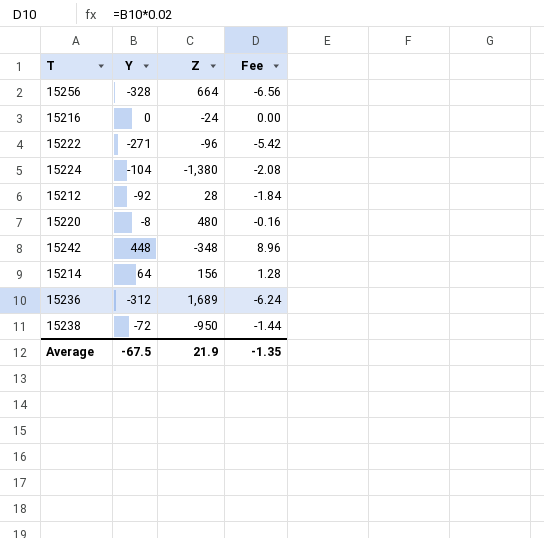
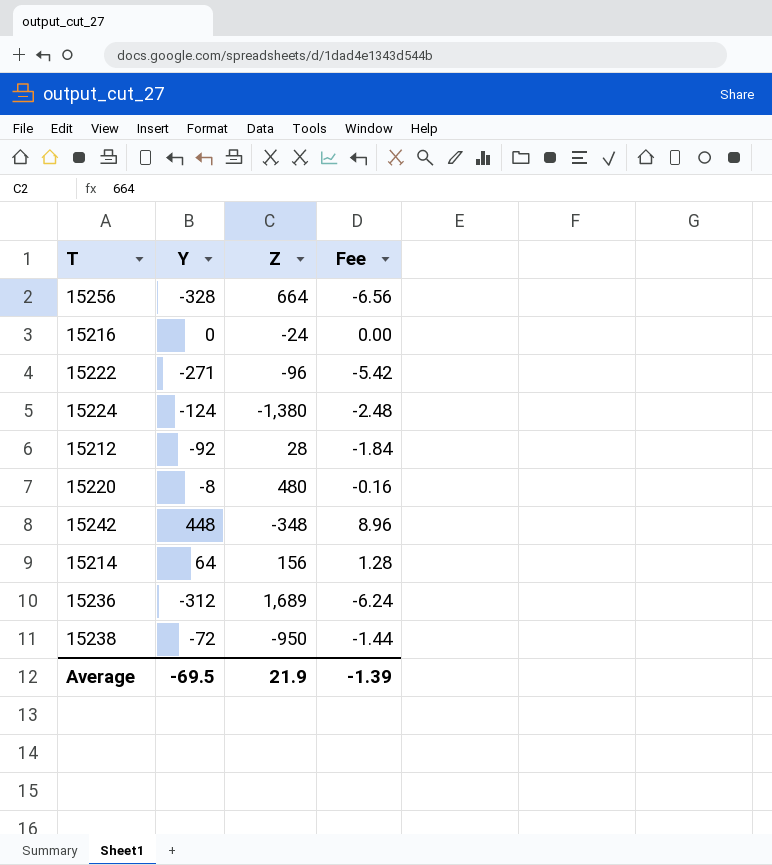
15224 | Y: -104 -> -124
15224 | Fee: -2.08 -> -2.48
Average | Y: -67.5 -> -69.5
Average | Fee: -1.35 -> -1.39

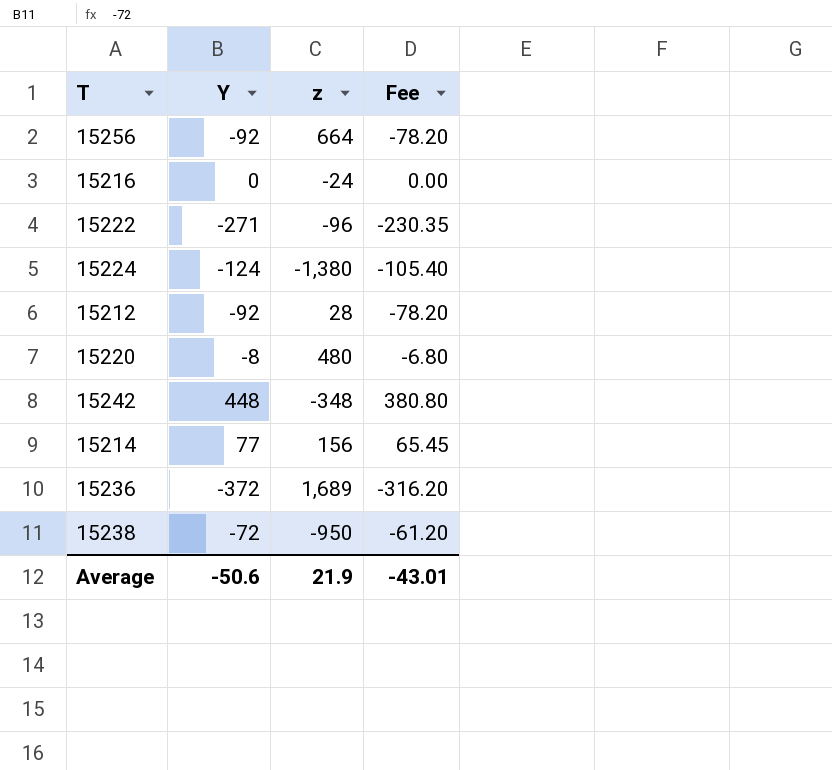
column name: Z -> z
column Fee | formula: [Y] * 0.02 -> [Y] * 0.85
15256 | Y: -328 -> -92
15214 | Y: 64 -> 77
15236 | Y: -312 -> -372
Average | Y: -69.5 -> -50.6
Average | Fee: -1.39 -> -43.01

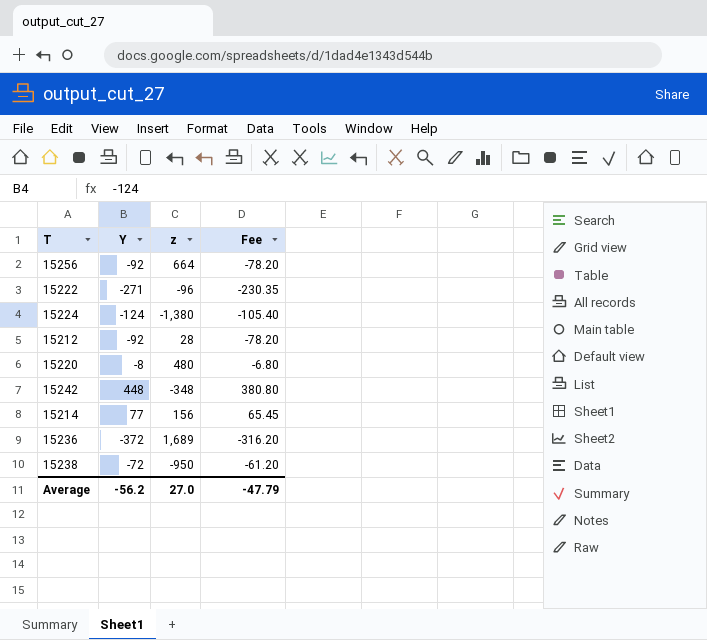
row 15216: 0 | -24 | 0.00 -> none
Average | Y: -50.6 -> -56.2
Average | z: 21.9 -> 27.0
Average | Fee: -43.01 -> -47.79

